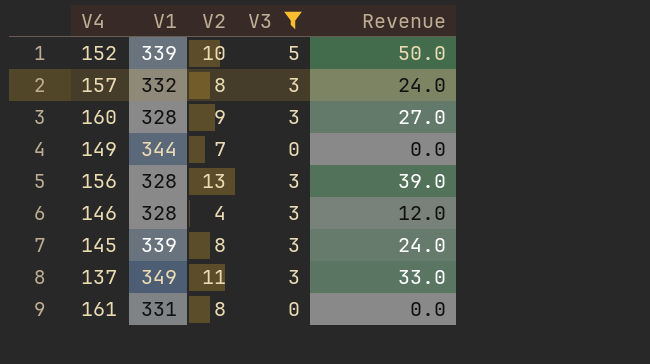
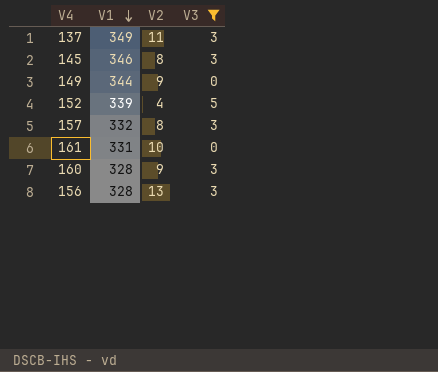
row order: none -> V1 descending
column Revenue | formula: [V2] * [V3] -> none
row 146: 328 | 4 | 3 | 12.0 -> none
145 | V1: 339 -> 346
149 | V2: 7 -> 9
152 | V2: 10 -> 4
161 | V2: 8 -> 10

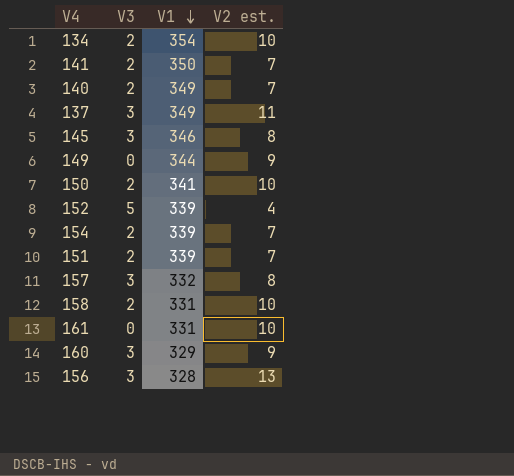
filter: V3 != 2 -> none
column V3 | position: 4 -> 2
column name: V2 -> V2 est.
160 | V1: 328 -> 329

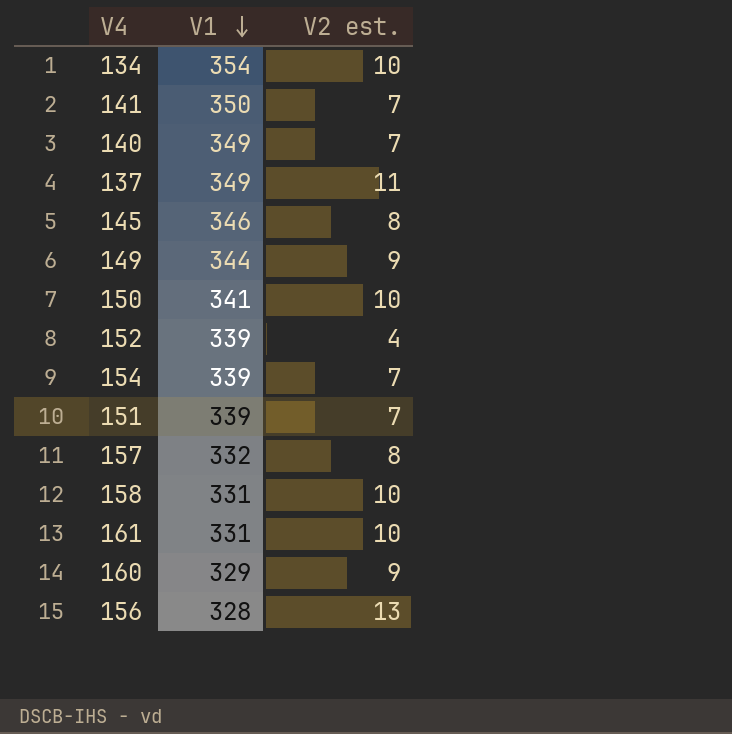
column V3 | position: 2 -> none

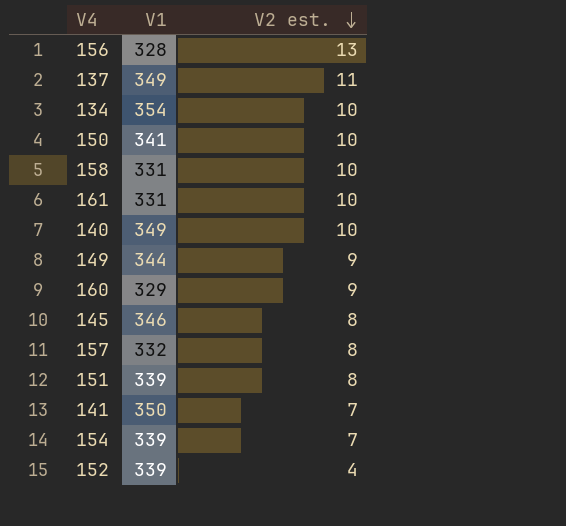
row order: V1 descending -> V2 est. descending
140 | V2 est.: 7 -> 10
151 | V2 est.: 7 -> 8

